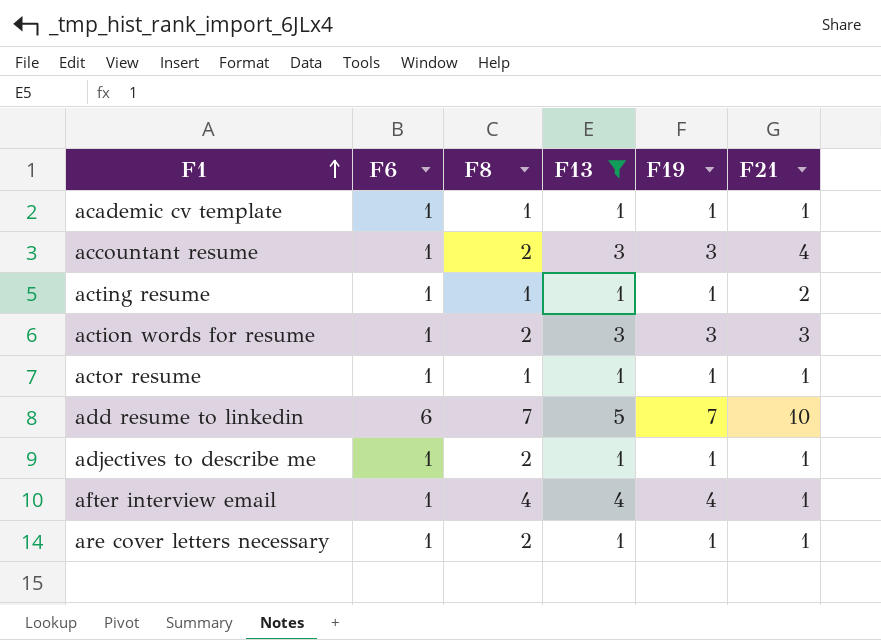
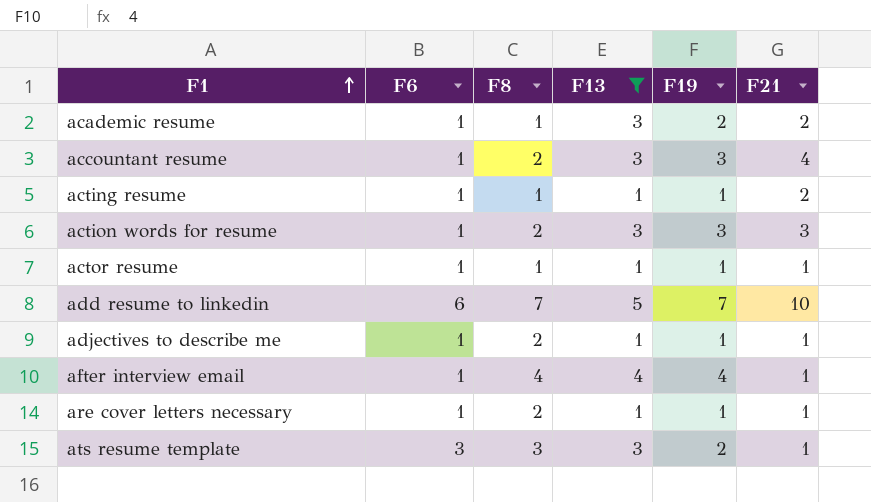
row academic cv template: 1 | 1 | 1 | 1 | 1 -> none
row academic resume: none -> 1 | 1 | 3 | 2 | 2
row ats resume template: none -> 3 | 3 | 3 | 2 | 1

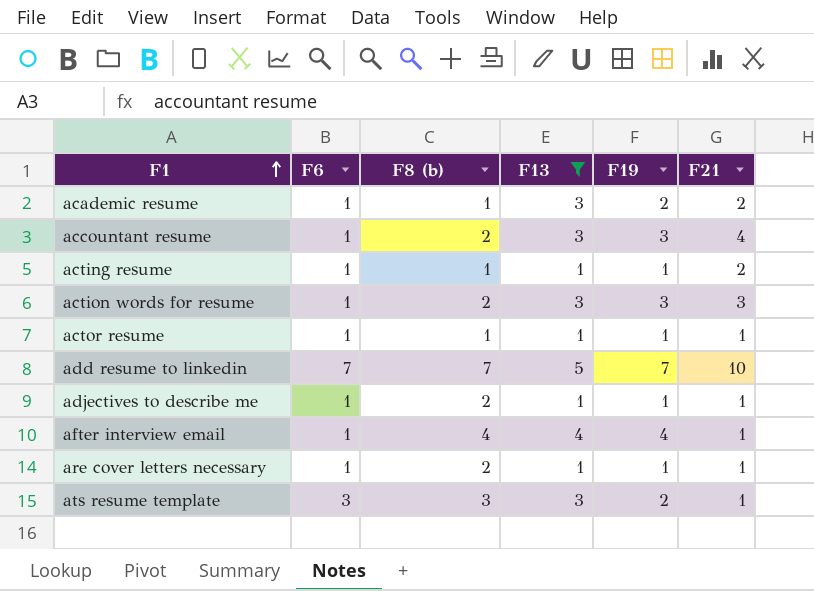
column name: F8 -> F8 (b)
add resume to linkedin | F6: 6 -> 7

